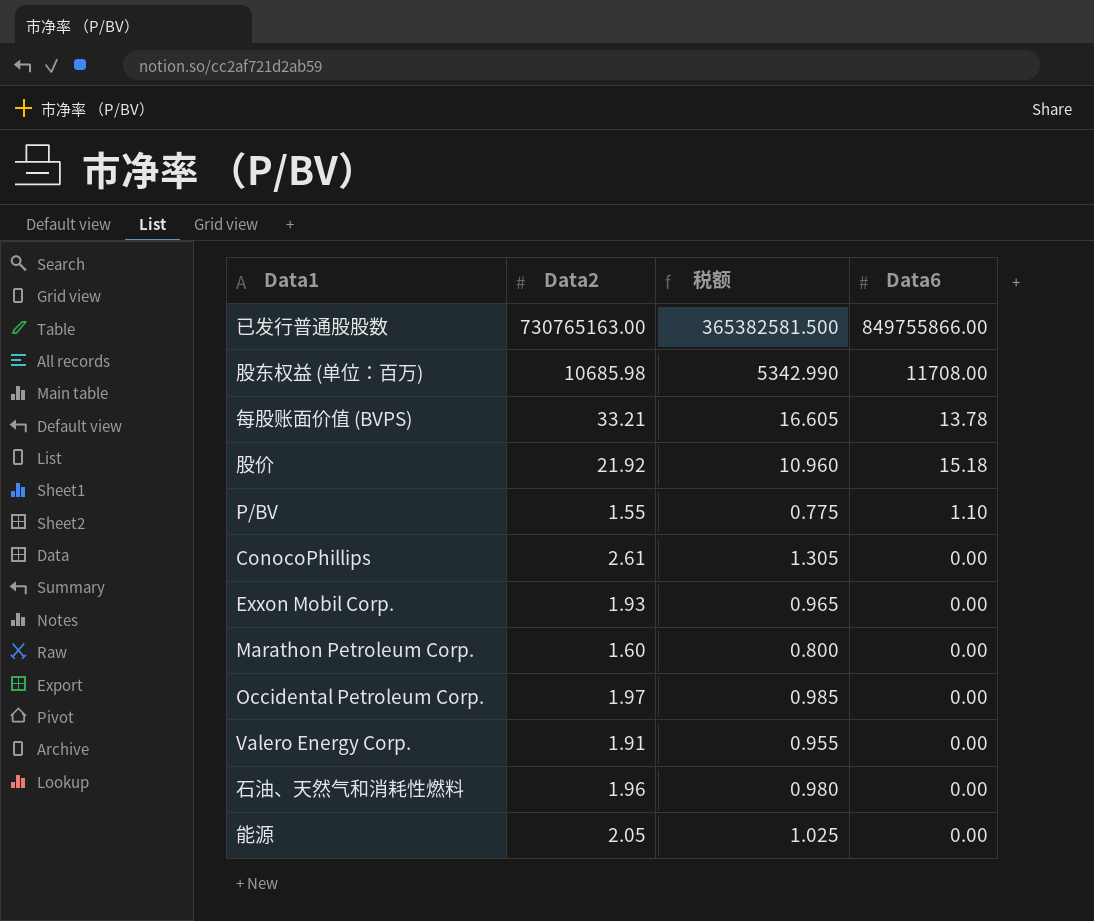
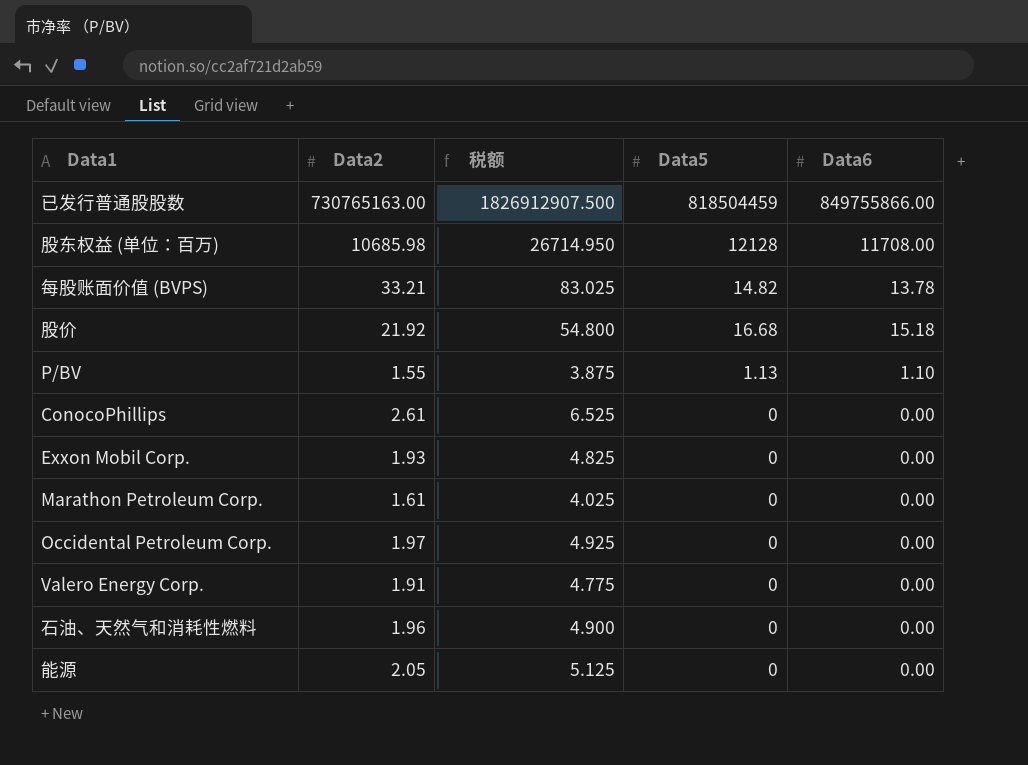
column 税额 | formula: [Data2] * 0.5 -> [Data2] * 2.5
column Data5 | position: none -> 4
Marathon Petroleum Corp. | Data2: 1.60 -> 1.61

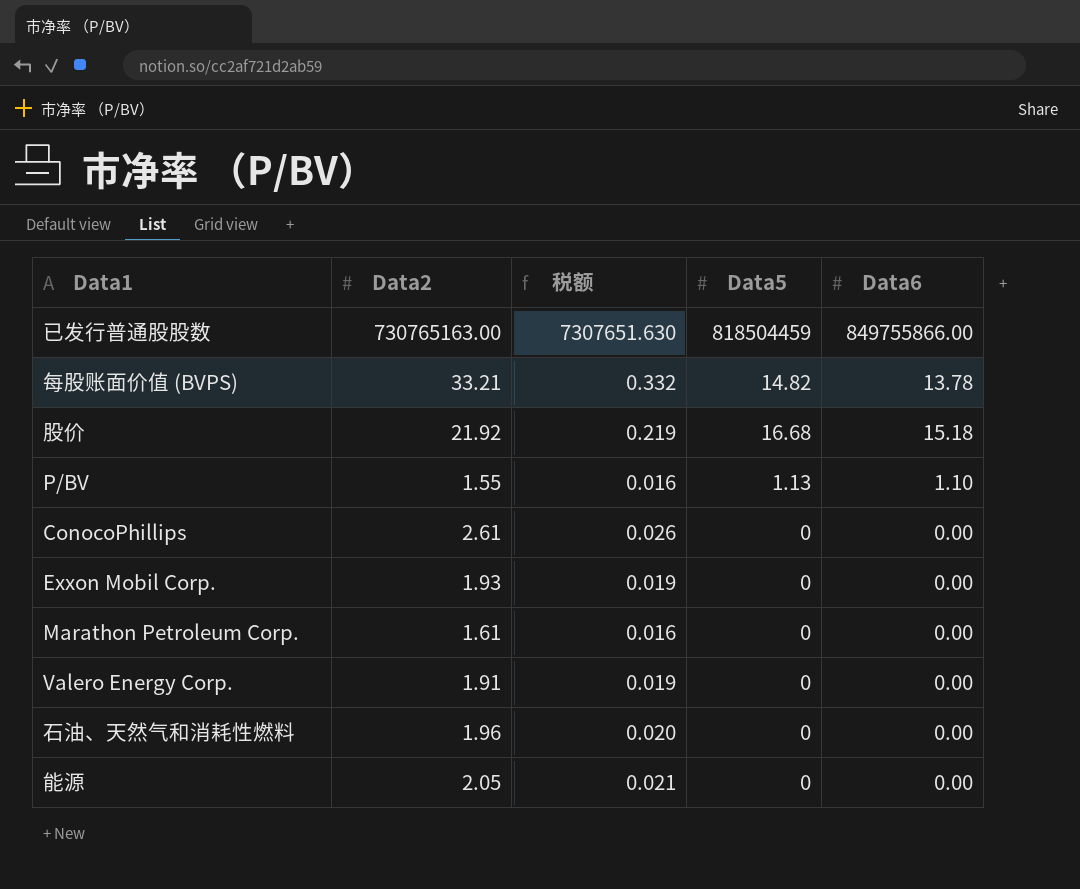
column 税额 | formula: [Data2] * 2.5 -> [Data2] * 0.01
row 股东权益 (单位：百万): 10685.98 | 26714.950 | 12128 | 11708.00 -> none
row Occidental Petroleum Corp.: 1.97 | 4.925 | 0 | 0.00 -> none

